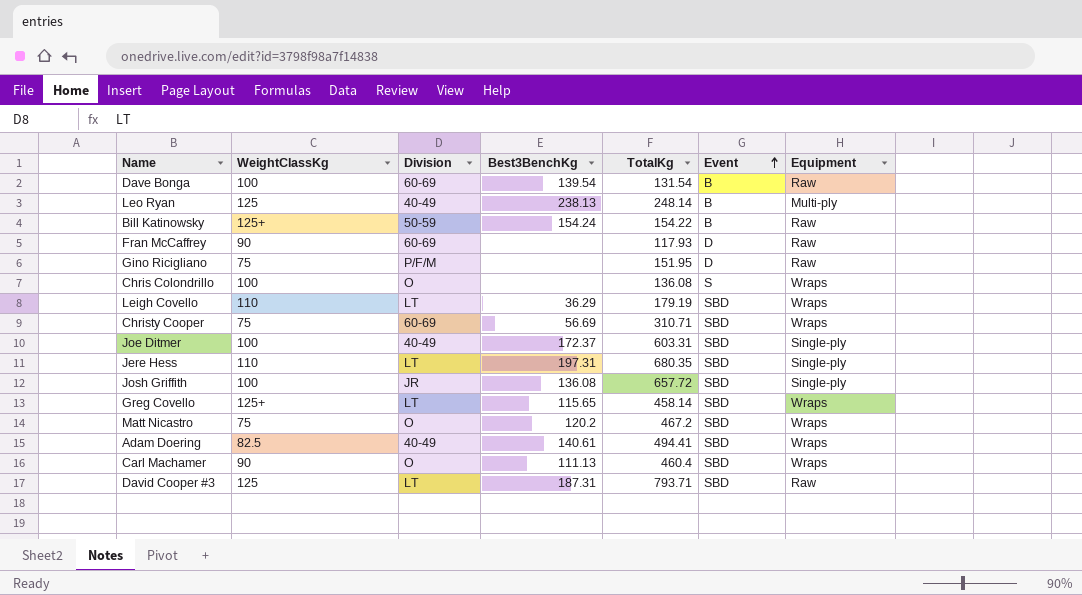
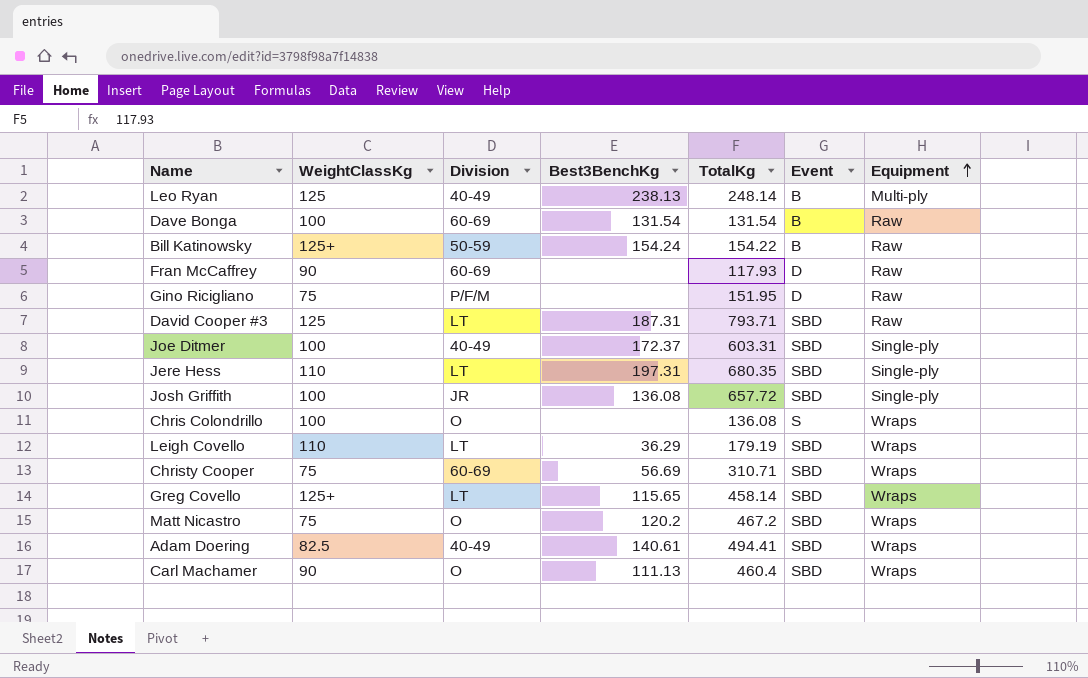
row order: Event ascending -> Equipment ascending
Dave Bonga | Best3BenchKg: 139.54 -> 131.54

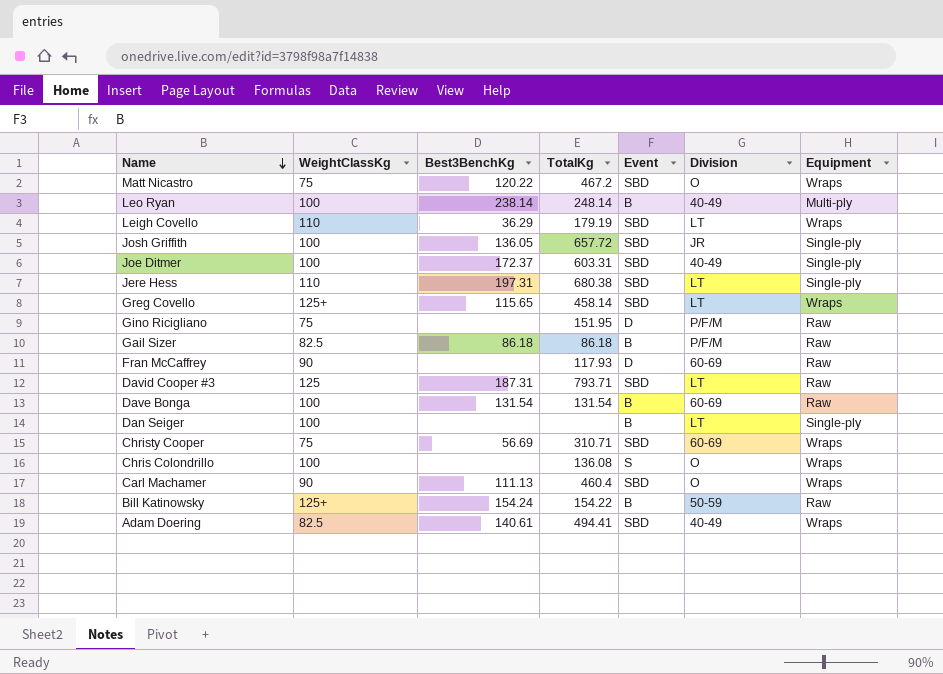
row order: Equipment ascending -> Name descending
column Division | position: 3 -> 6
Matt Nicastro | Best3BenchKg: 120.2 -> 120.22
Leo Ryan | WeightClassKg: 125 -> 100
Leo Ryan | Best3BenchKg: 238.13 -> 238.14
Josh Griffith | Best3BenchKg: 136.08 -> 136.05
Jere Hess | TotalKg: 680.35 -> 680.38
row Gail Sizer: none -> 82.5 | 86.18 | 86.18 | B | P/F/M | Raw
row Dan Seiger: none -> 100 | none | none | B | LT | Single-ply

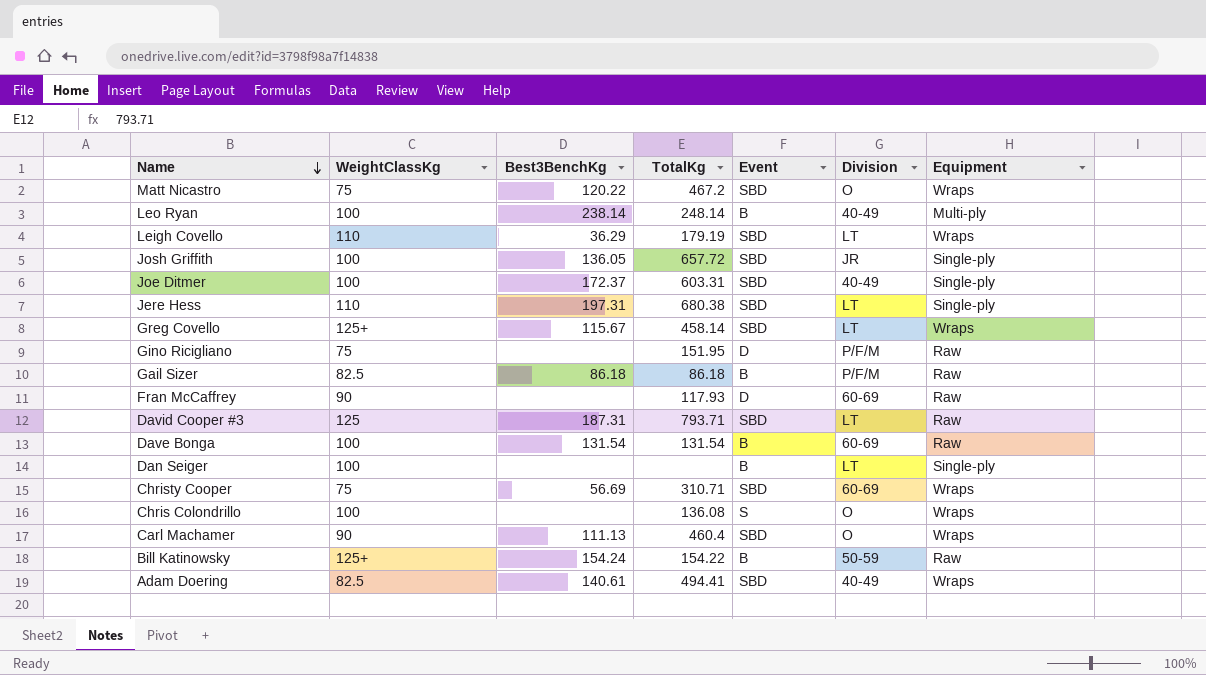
Greg Covello | Best3BenchKg: 115.65 -> 115.67

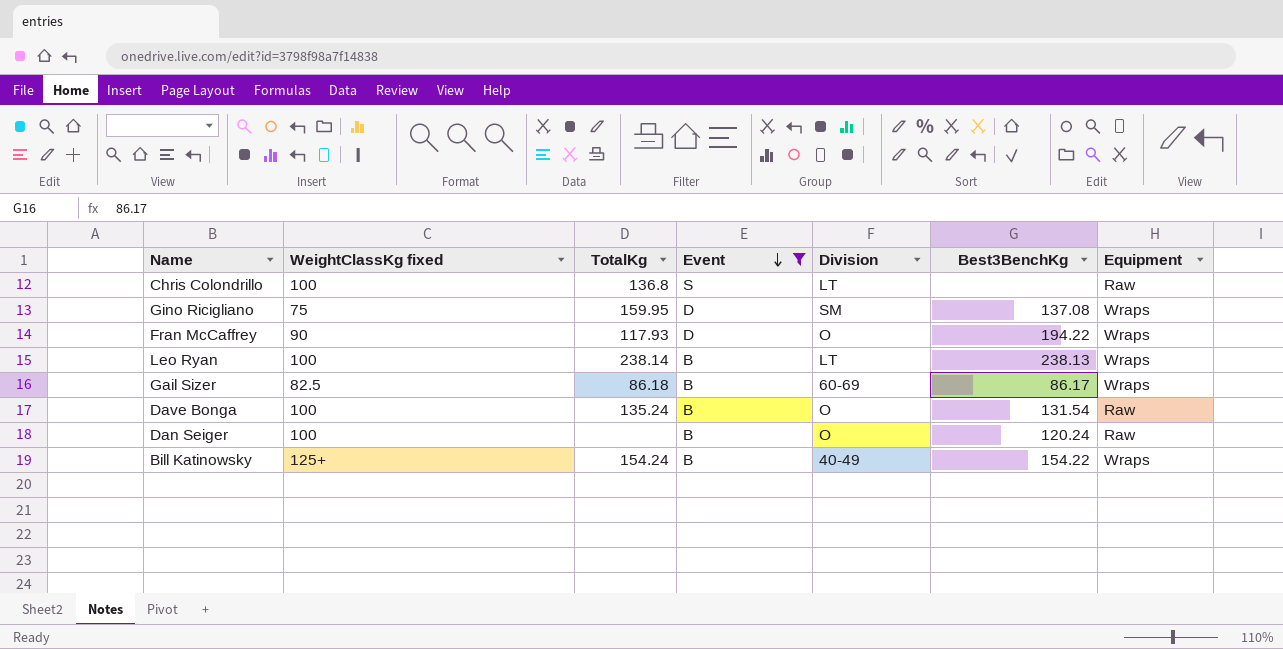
filter: none -> Event != SBD
row order: Name descending -> Event descending
column name: WeightClassKg -> WeightClassKg fixed
column Best3BenchKg | position: 3 -> 6
Chris Colondrillo | TotalKg: 136.08 -> 136.8
Chris Colondrillo | Division: O -> LT
Chris Colondrillo | Equipment: Wraps -> Raw
Gino Ricigliano | TotalKg: 151.95 -> 159.95
Gino Ricigliano | Division: P/F/M -> SM
Gino Ricigliano | Best3BenchKg: none -> 137.08
Gino Ricigliano | Equipment: Raw -> Wraps
Fran McCaffrey | Division: 60-69 -> O
Fran McCaffrey | Best3BenchKg: none -> 194.22
Fran McCaffrey | Equipment: Raw -> Wraps
Leo Ryan | TotalKg: 248.14 -> 238.14
Leo Ryan | Division: 40-49 -> LT
Leo Ryan | Best3BenchKg: 238.14 -> 238.13
Leo Ryan | Equipment: Multi-ply -> Wraps
Gail Sizer | Division: P/F/M -> 60-69
Gail Sizer | Best3BenchKg: 86.18 -> 86.17
Gail Sizer | Equipment: Raw -> Wraps
Dave Bonga | TotalKg: 131.54 -> 135.24
Dave Bonga | Division: 60-69 -> O
Dan Seiger | Division: LT -> O
Dan Seiger | Best3BenchKg: none -> 120.24
Dan Seiger | Equipment: Single-ply -> Raw
Bill Katinowsky | TotalKg: 154.22 -> 154.24
Bill Katinowsky | Division: 50-59 -> 40-49
Bill Katinowsky | Best3BenchKg: 154.24 -> 154.22
Bill Katinowsky | Equipment: Raw -> Wraps

